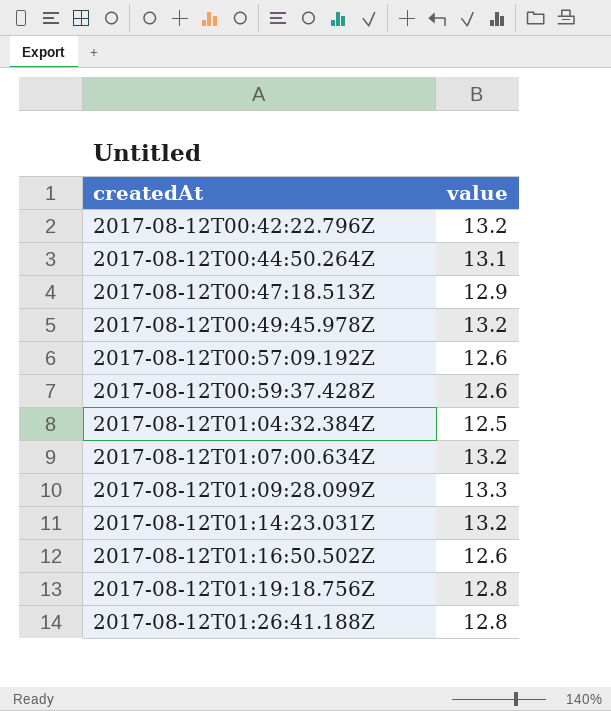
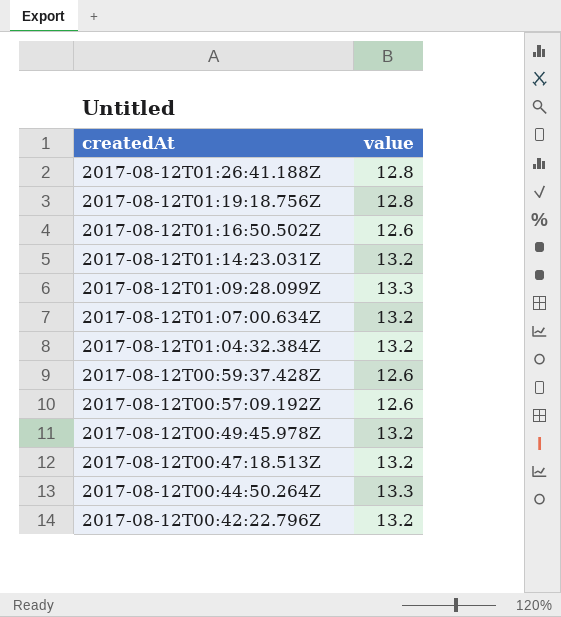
row order: createdAt ascending -> createdAt descending
2017-08-12T01:04:32.384Z | value: 12.5 -> 13.2
2017-08-12T00:47:18.513Z | value: 12.9 -> 13.2
2017-08-12T00:44:50.264Z | value: 13.1 -> 13.3

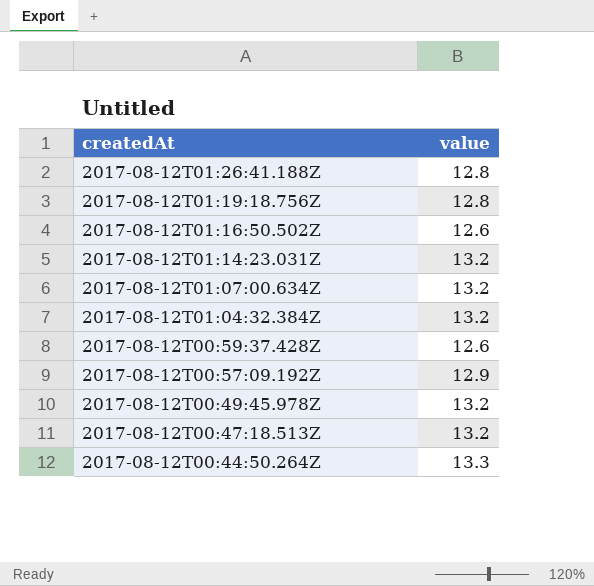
row 2017-08-12T01:09:28.099Z: 13.3 -> none
row 2017-08-12T00:42:22.796Z: 13.2 -> none
2017-08-12T00:57:09.192Z | value: 12.6 -> 12.9

